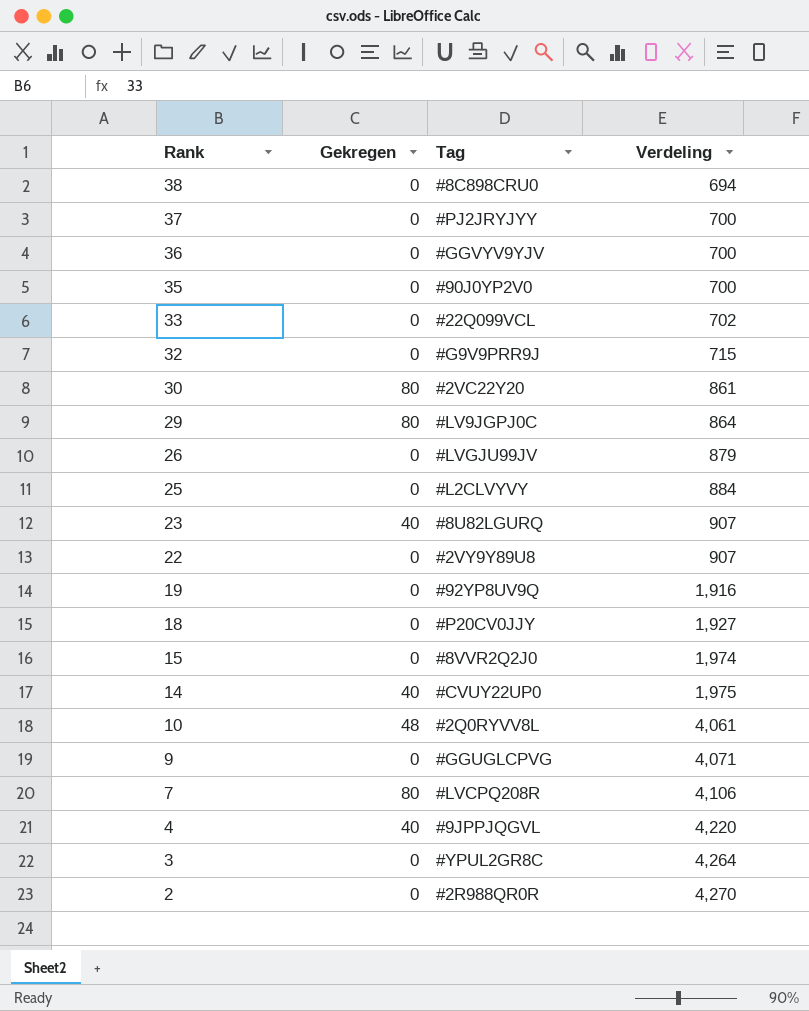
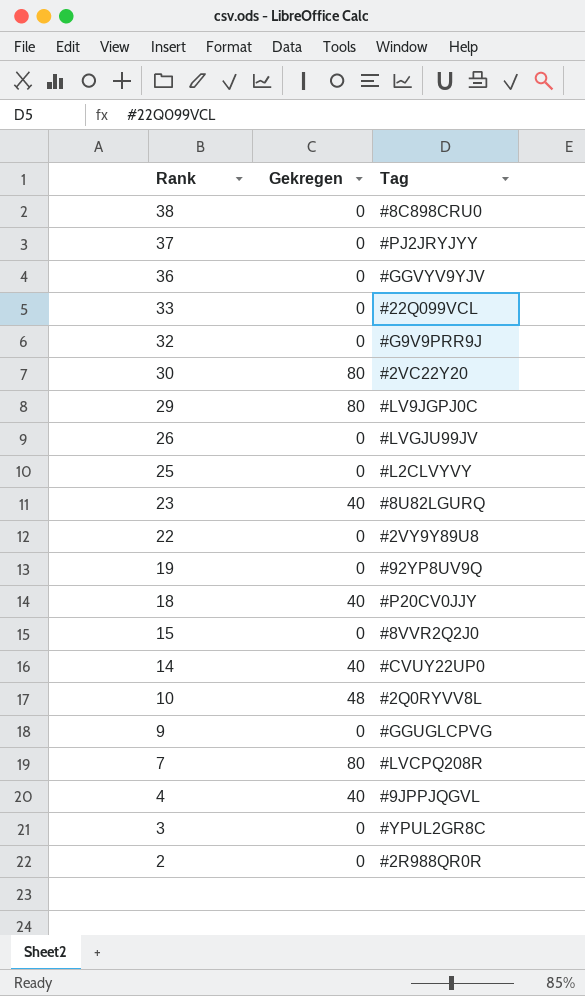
column Verdeling | position: 4 -> none
row 35: 0 | #90J0YP2V0 | 700 -> none
18 | Gekregen: 0 -> 40

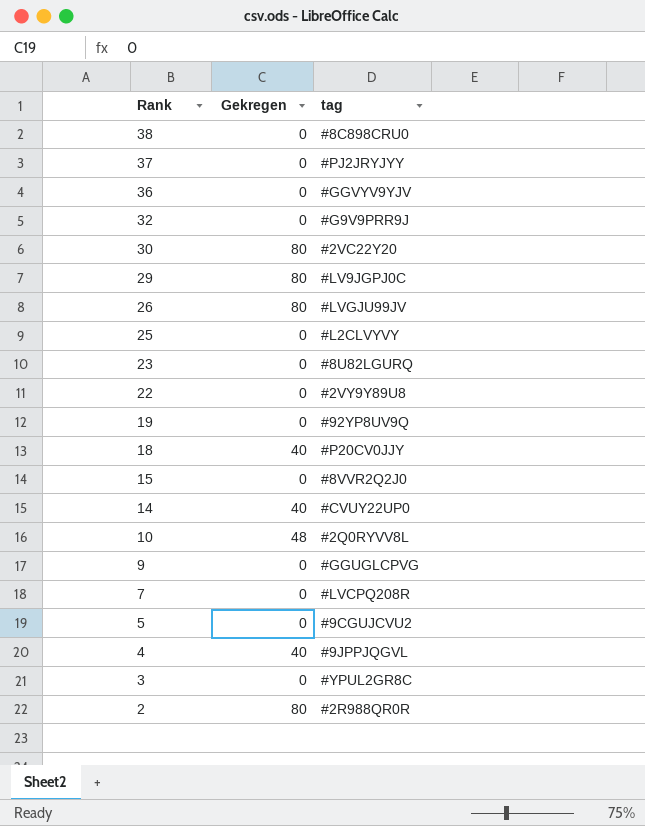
column name: Tag -> tag
row 33: 0 | #22Q099VCL -> none
26 | Gekregen: 0 -> 80
23 | Gekregen: 40 -> 0
7 | Gekregen: 80 -> 0
row 5: none -> 0 | #9CGUJCVU2
2 | Gekregen: 0 -> 80

